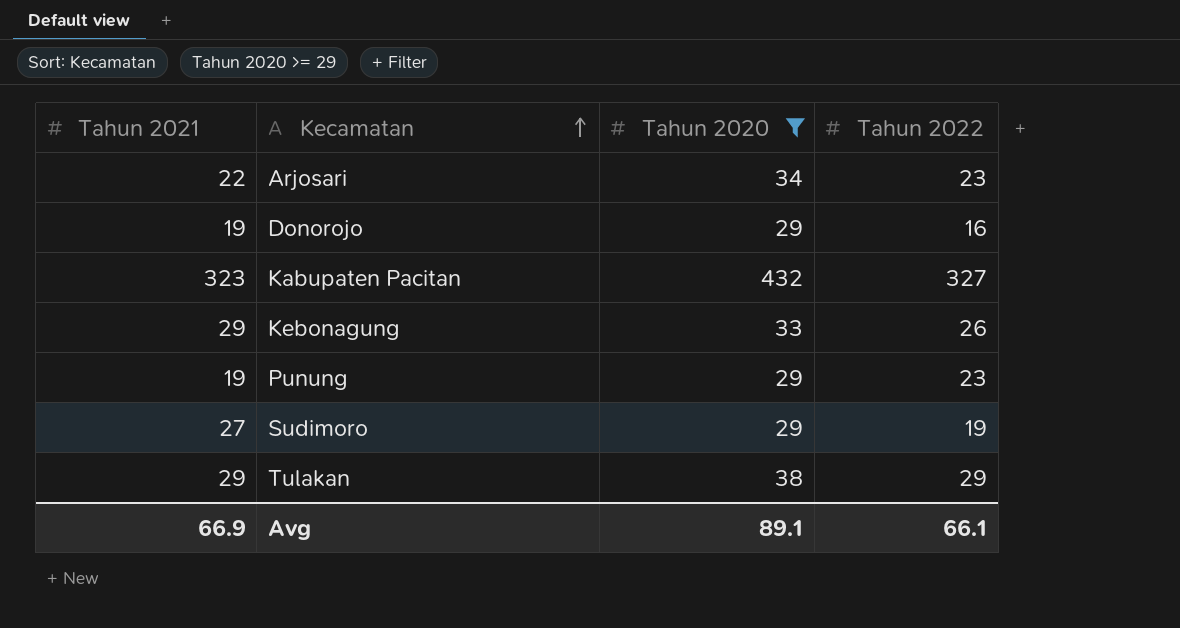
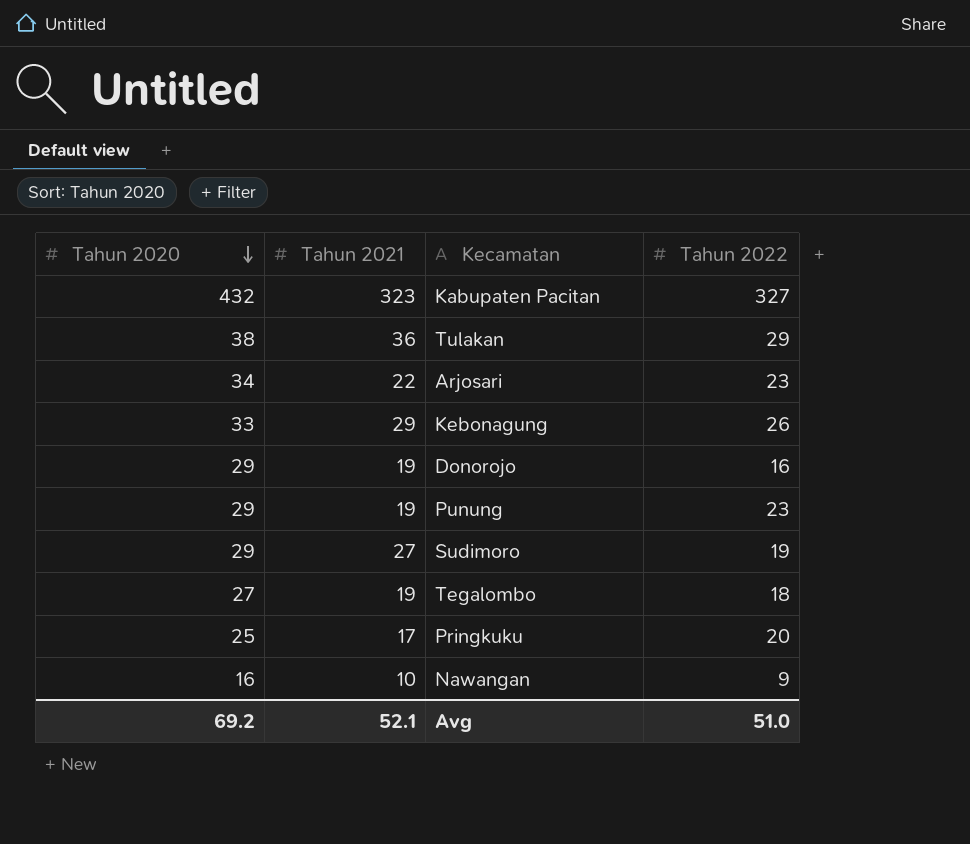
filter: Tahun 2020 >= 29 -> none
row order: Kecamatan ascending -> Tahun 2020 descending
column Tahun 2020 | position: 3 -> 1
Tulakan | Tahun 2021: 29 -> 36
Avg | Tahun 2020: 89.1 -> 69.2
Avg | Tahun 2021: 66.9 -> 52.1
Avg | Tahun 2022: 66.1 -> 51.0

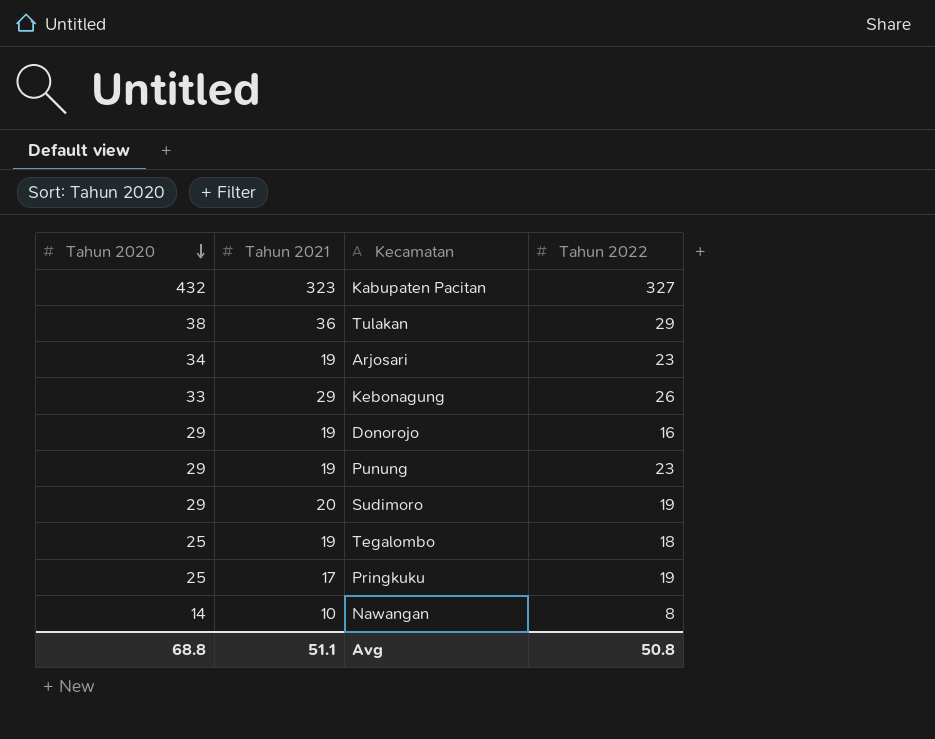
Arjosari | Tahun 2021: 22 -> 19
Sudimoro | Tahun 2021: 27 -> 20
Tegalombo | Tahun 2020: 27 -> 25
Pringkuku | Tahun 2022: 20 -> 19
Nawangan | Tahun 2020: 16 -> 14
Nawangan | Tahun 2022: 9 -> 8
Avg | Tahun 2020: 69.2 -> 68.8
Avg | Tahun 2021: 52.1 -> 51.1
Avg | Tahun 2022: 51.0 -> 50.8

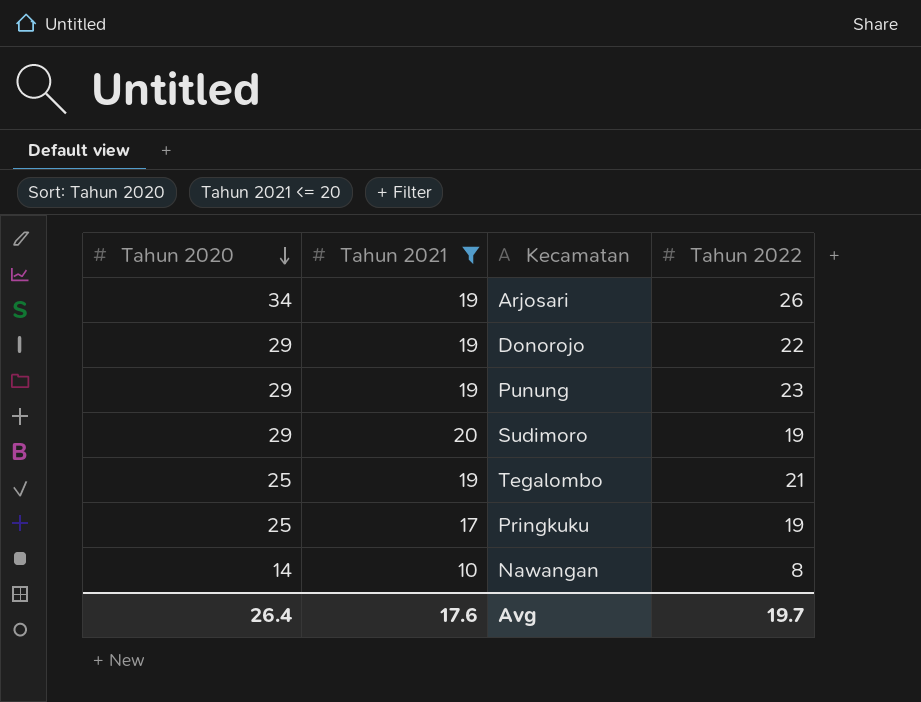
filter: none -> Tahun 2021 <= 20
Arjosari | Tahun 2022: 23 -> 26
Donorojo | Tahun 2022: 16 -> 22
Tegalombo | Tahun 2022: 18 -> 21
Avg | Tahun 2020: 68.8 -> 26.4
Avg | Tahun 2021: 51.1 -> 17.6
Avg | Tahun 2022: 50.8 -> 19.7

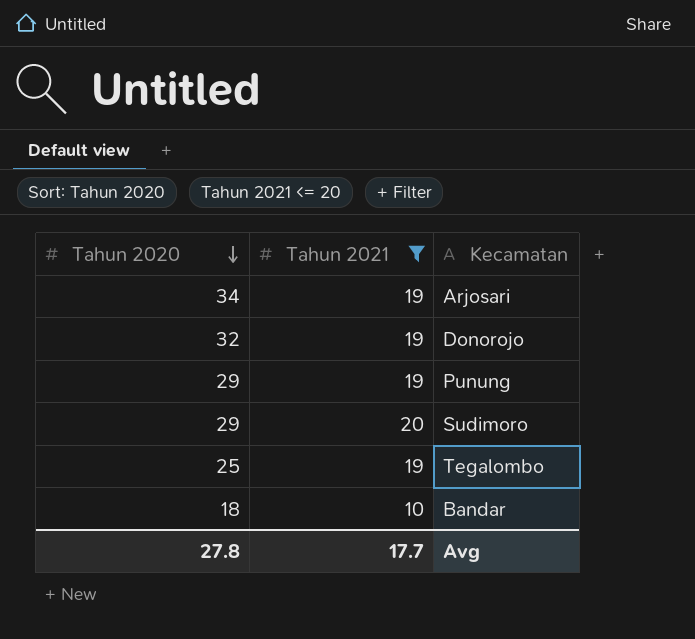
column Tahun 2022 | position: 4 -> none
row Pringkuku: 25 | 17 | 19 -> none
row Nawangan: 14 | 10 | 8 -> none
Donorojo | Tahun 2020: 29 -> 32
row Bandar: none -> 18 | 10
Avg | Tahun 2020: 26.4 -> 27.8
Avg | Tahun 2021: 17.6 -> 17.7

